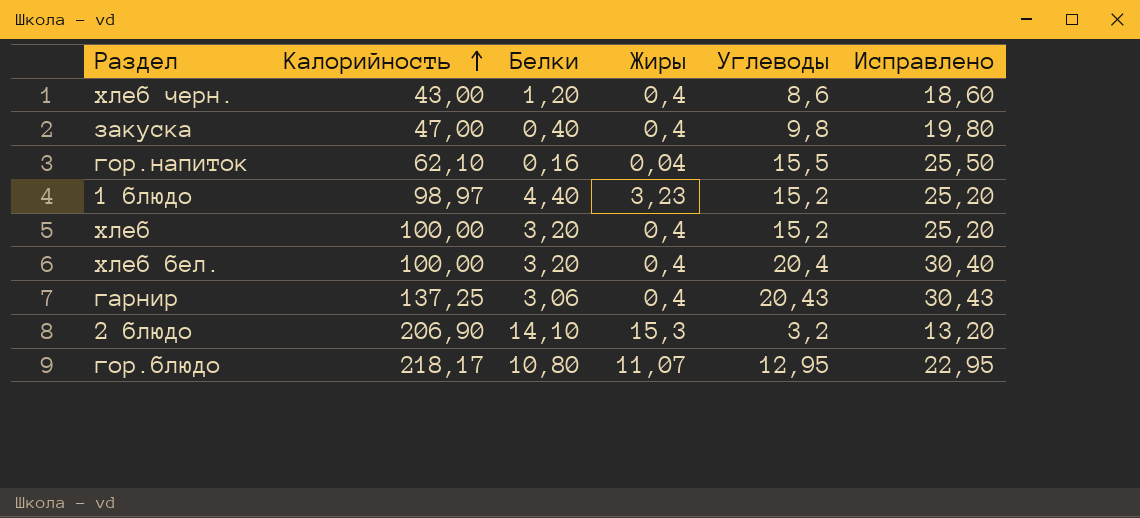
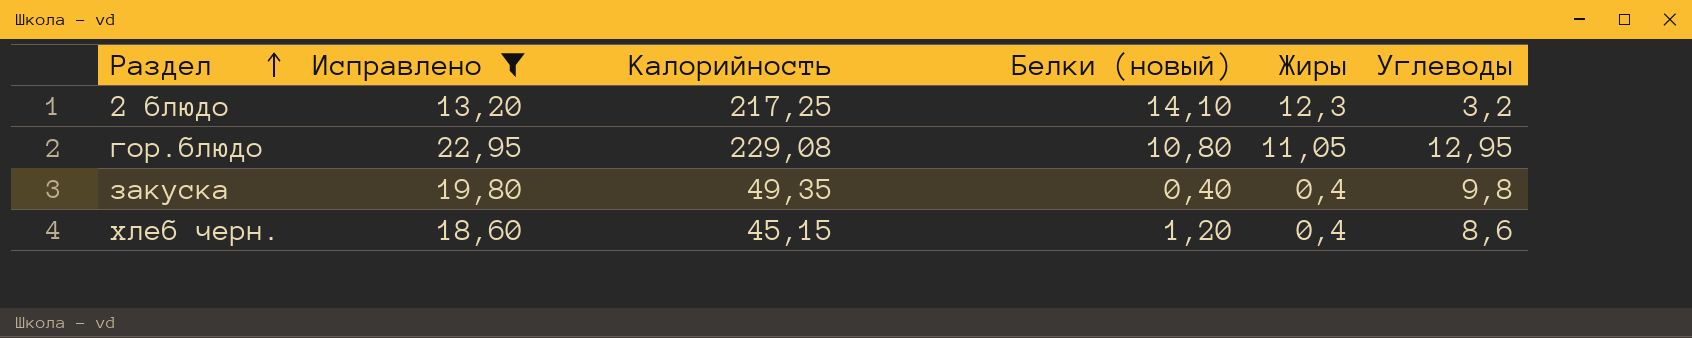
filter: none -> Исправлено <= 22,95
row order: Калорийность ascending -> Раздел ascending
column Исправлено | position: 6 -> 2
column name: Белки -> Белки (новый)
2 блюдо | Калорийность: 206,90 -> 217,25
2 блюдо | Жиры: 15,3 -> 12,3
гор.блюдо | Калорийность: 218,17 -> 229,08
гор.блюдо | Жиры: 11,07 -> 11,05
закуска | Калорийность: 47,00 -> 49,35
хлеб черн. | Калорийность: 43,00 -> 45,15

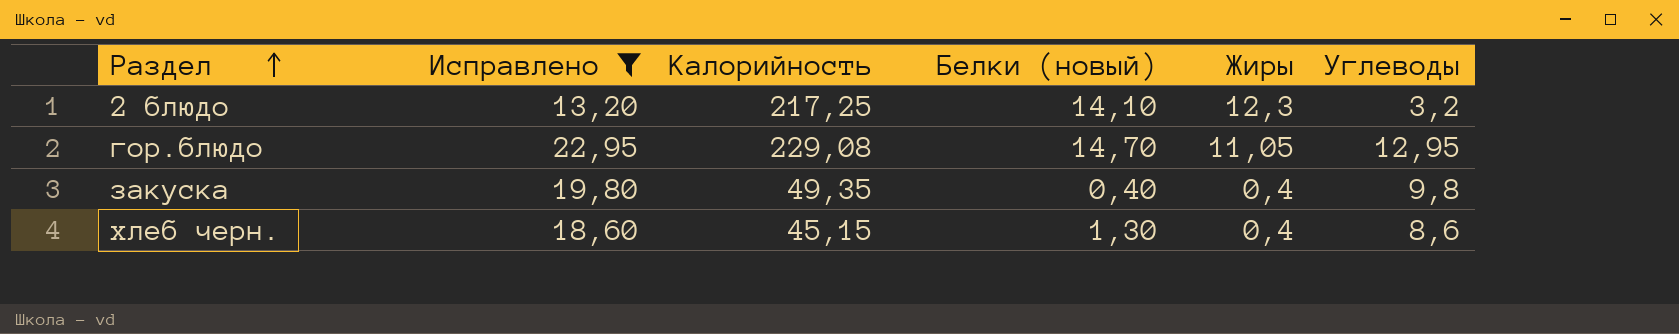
гор.блюдо | Белки (новый): 10,80 -> 14,70
хлеб черн. | Белки (новый): 1,20 -> 1,30

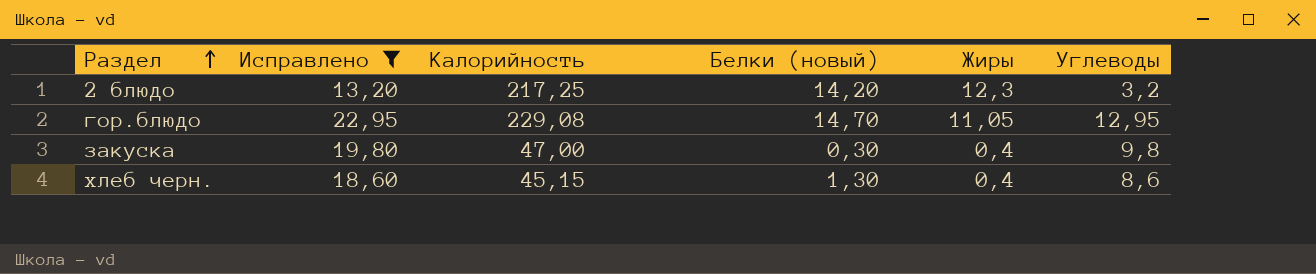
2 блюдо | Белки (новый): 14,10 -> 14,20
закуска | Калорийность: 49,35 -> 47,00
закуска | Белки (новый): 0,40 -> 0,30

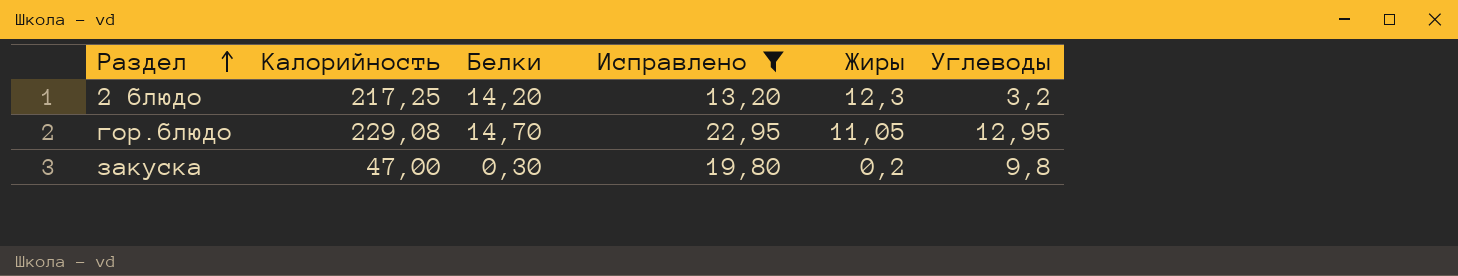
column name: Белки (новый) -> Белки
column Исправлено | position: 2 -> 4
row хлеб черн.: 18,60 | 45,15 | 1,30 | 0,4 | 8,6 -> none
закуска | Жиры: 0,4 -> 0,2

